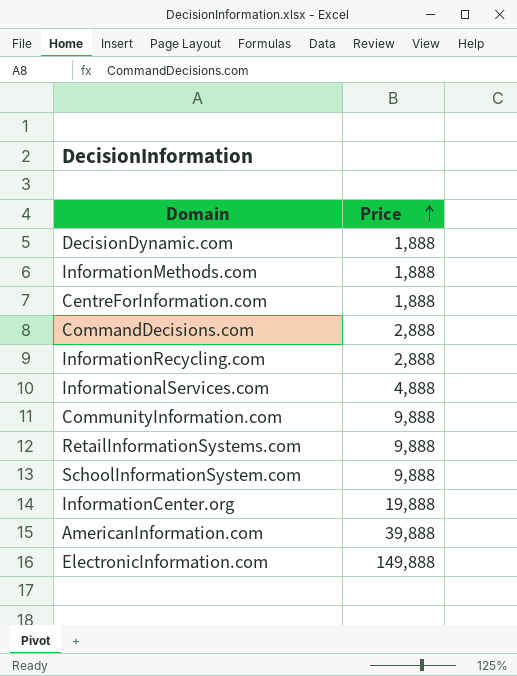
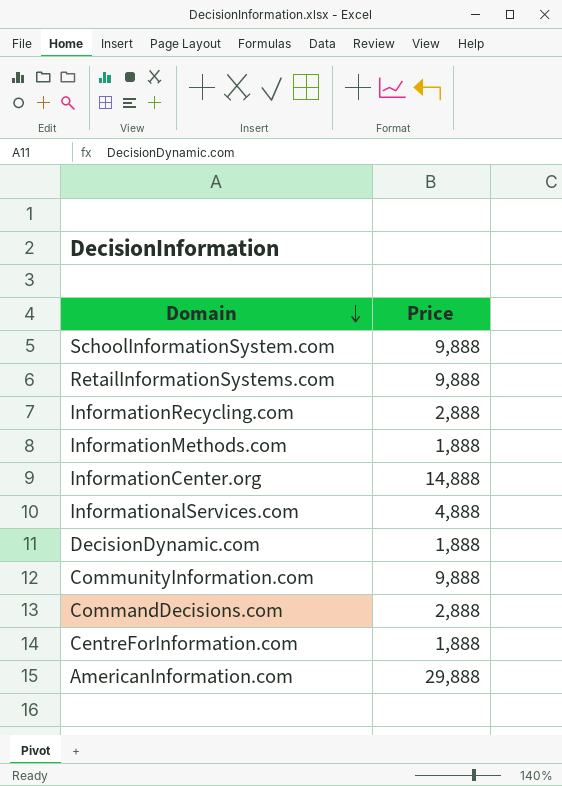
row order: Price ascending -> Domain descending
row ElectronicInformation.com: 149,888 -> none
InformationCenter.org | Price: 19,888 -> 14,888
AmericanInformation.com | Price: 39,888 -> 29,888

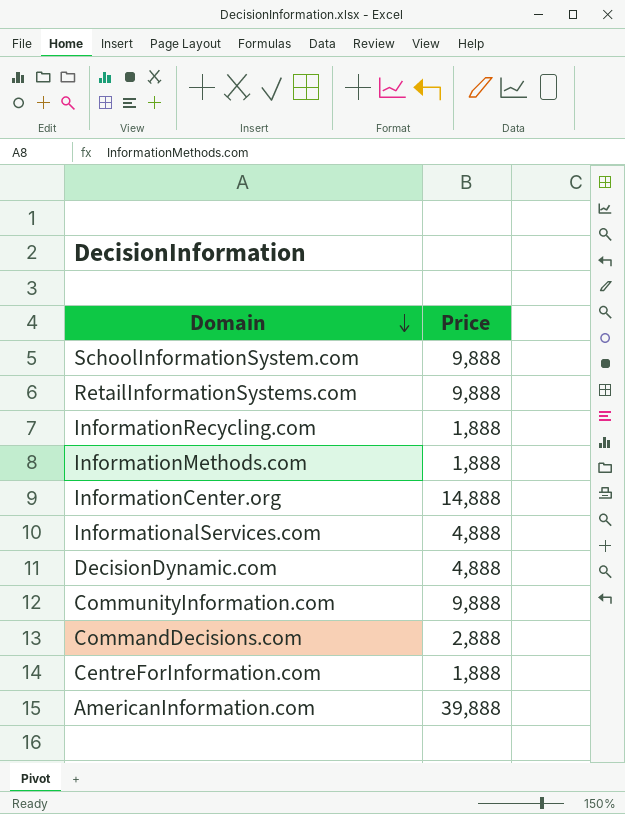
InformationRecycling.com | Price: 2,888 -> 1,888
DecisionDynamic.com | Price: 1,888 -> 4,888
AmericanInformation.com | Price: 29,888 -> 39,888

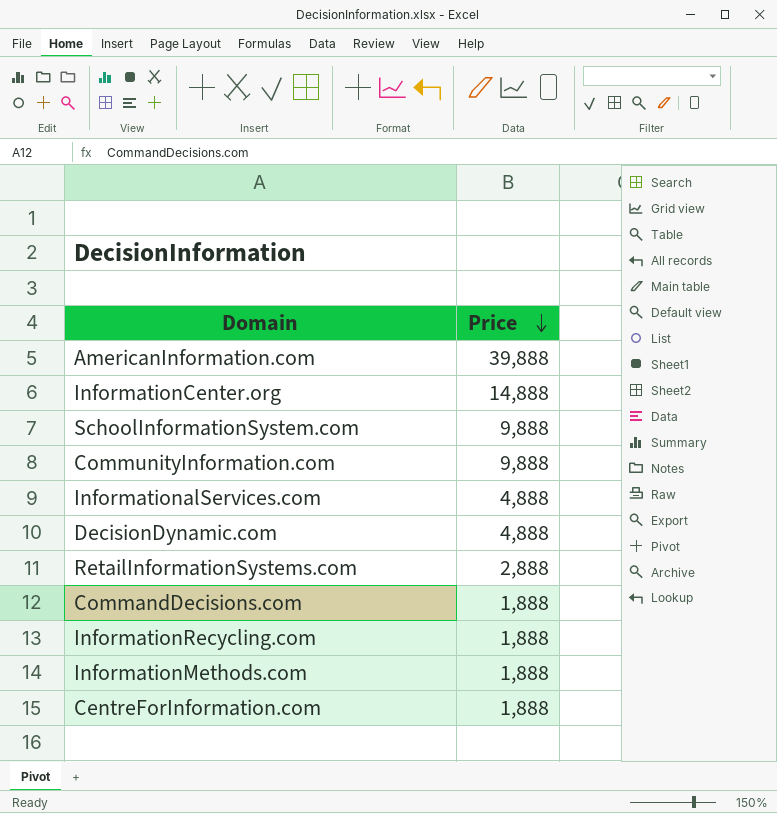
row order: Domain descending -> Price descending
RetailInformationSystems.com | Price: 9,888 -> 2,888
CommandDecisions.com | Price: 2,888 -> 1,888

